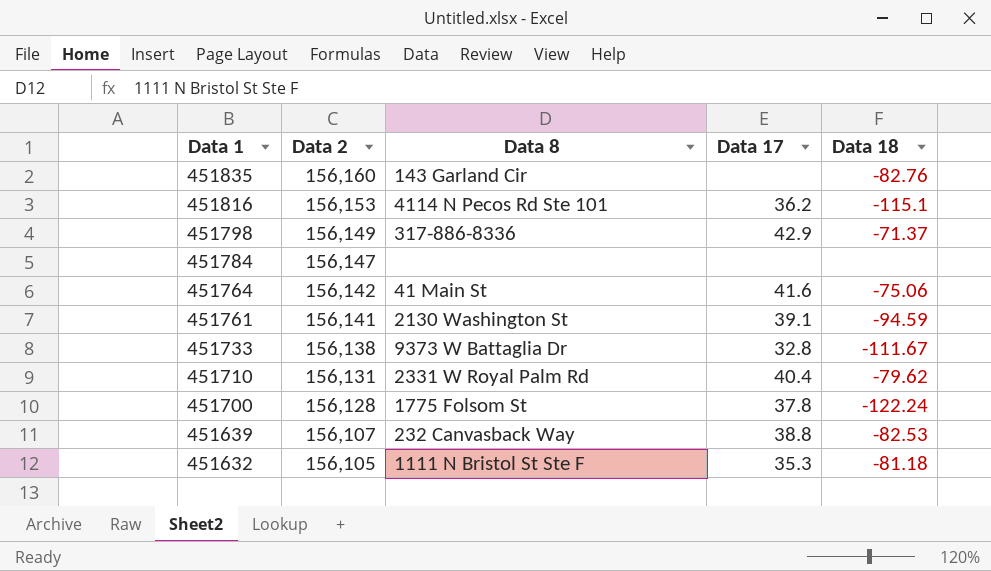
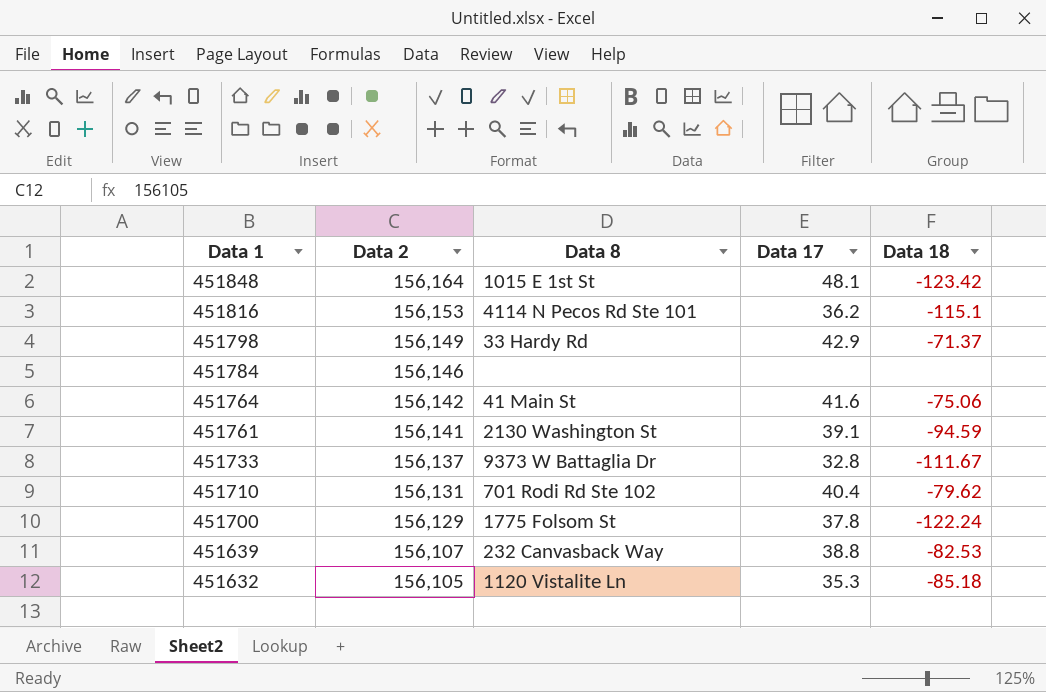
row 451835: 156,160 | 143 Garland Cir | none | -82.76 -> none
row 451848: none -> 156,164 | 1015 E 1st St | 48.1 | -123.42
451798 | Data 8: 317-886-8336 -> 33 Hardy Rd
451784 | Data 2: 156,147 -> 156,146
451733 | Data 2: 156,138 -> 156,137
451710 | Data 8: 2331 W Royal Palm Rd -> 701 Rodi Rd Ste 102
451700 | Data 2: 156,128 -> 156,129
451632 | Data 8: 1111 N Bristol St Ste F -> 1120 Vistalite Ln
451632 | Data 18: -81.18 -> -85.18

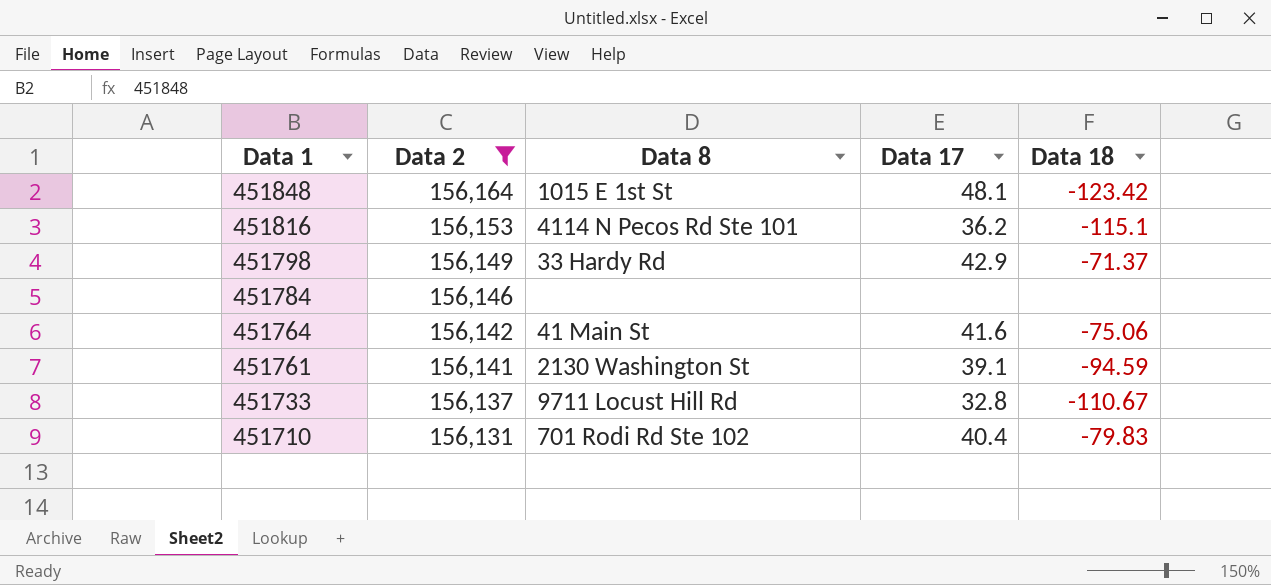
filter: none -> Data 2 >= 156,131
451733 | Data 8: 9373 W Battaglia Dr -> 9711 Locust Hill Rd
451733 | Data 18: -111.67 -> -110.67
451710 | Data 18: -79.62 -> -79.83

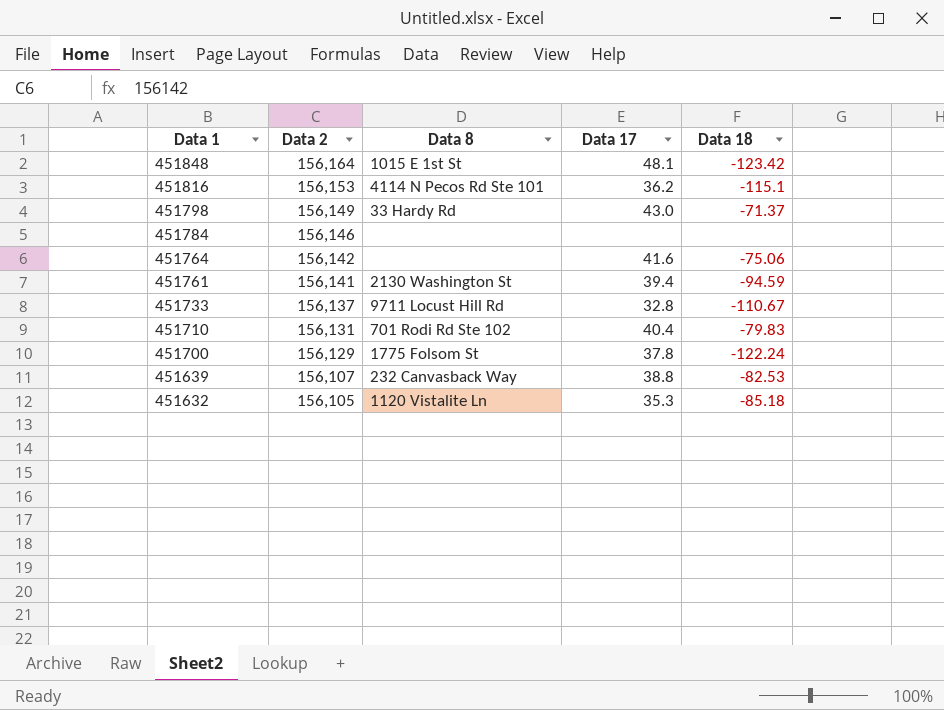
filter: Data 2 >= 156,131 -> none
451798 | Data 17: 42.9 -> 43.0
451764 | Data 8: 41 Main St -> none
451761 | Data 17: 39.1 -> 39.4

